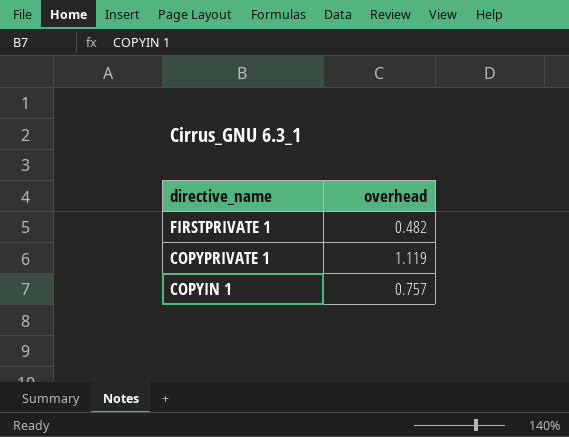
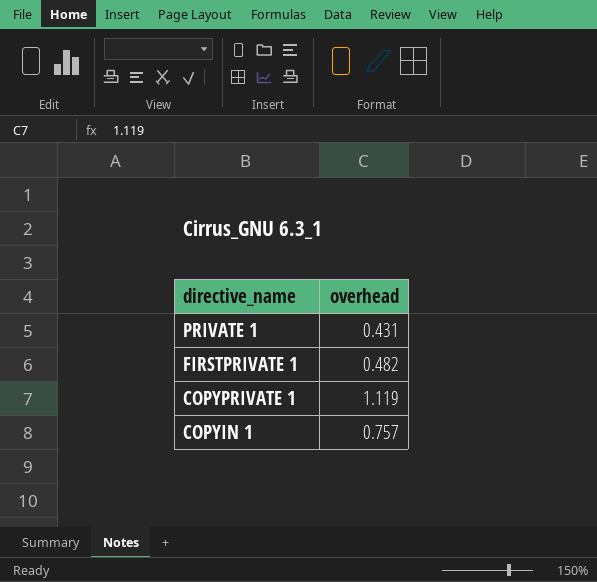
row PRIVATE 1: none -> 0.431

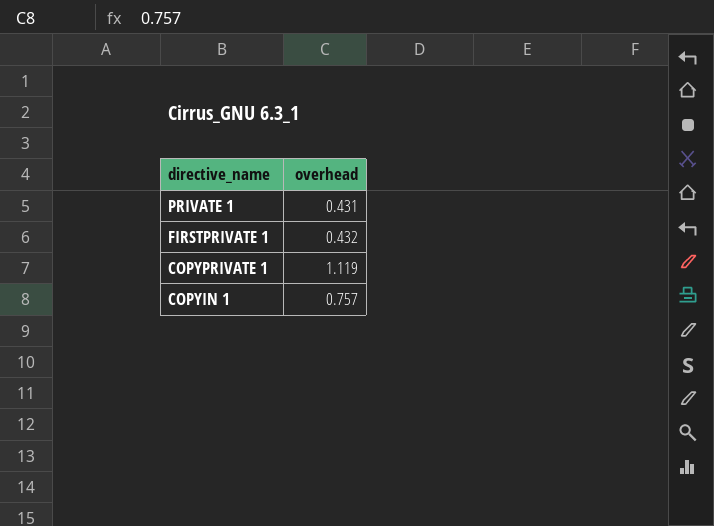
FIRSTPRIVATE 1 | overhead: 0.482 -> 0.432

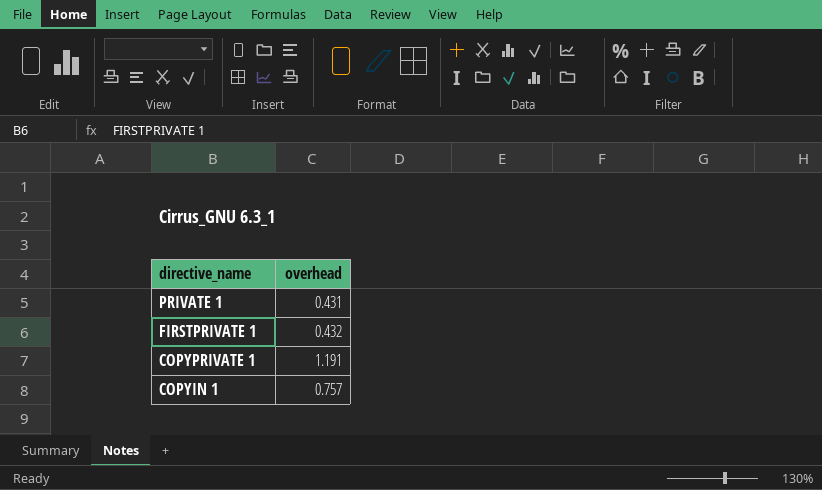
COPYPRIVATE 1 | overhead: 1.119 -> 1.191

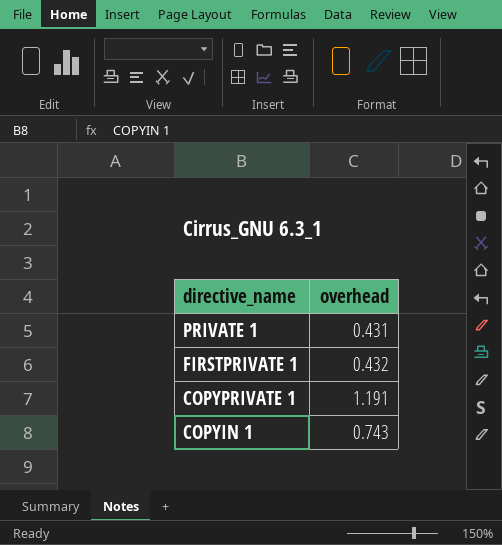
COPYIN 1 | overhead: 0.757 -> 0.743

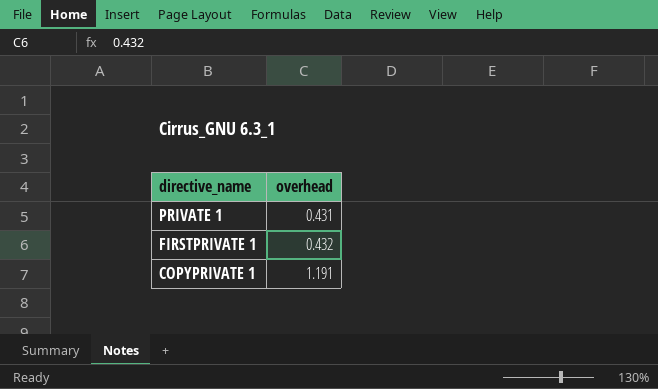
row COPYIN 1: 0.743 -> none

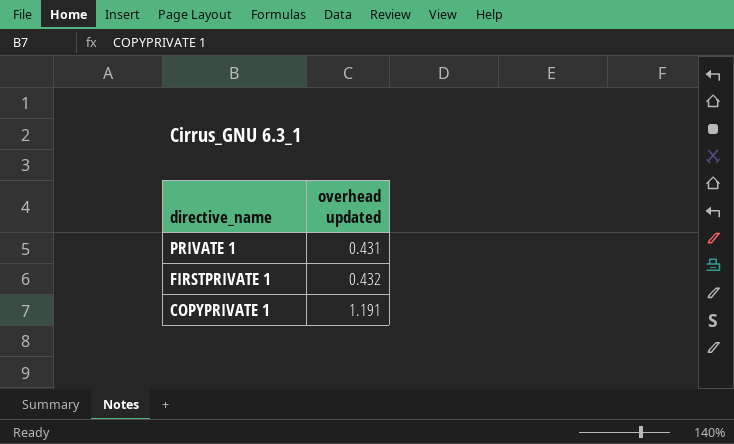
column name: overhead -> overhead updated

